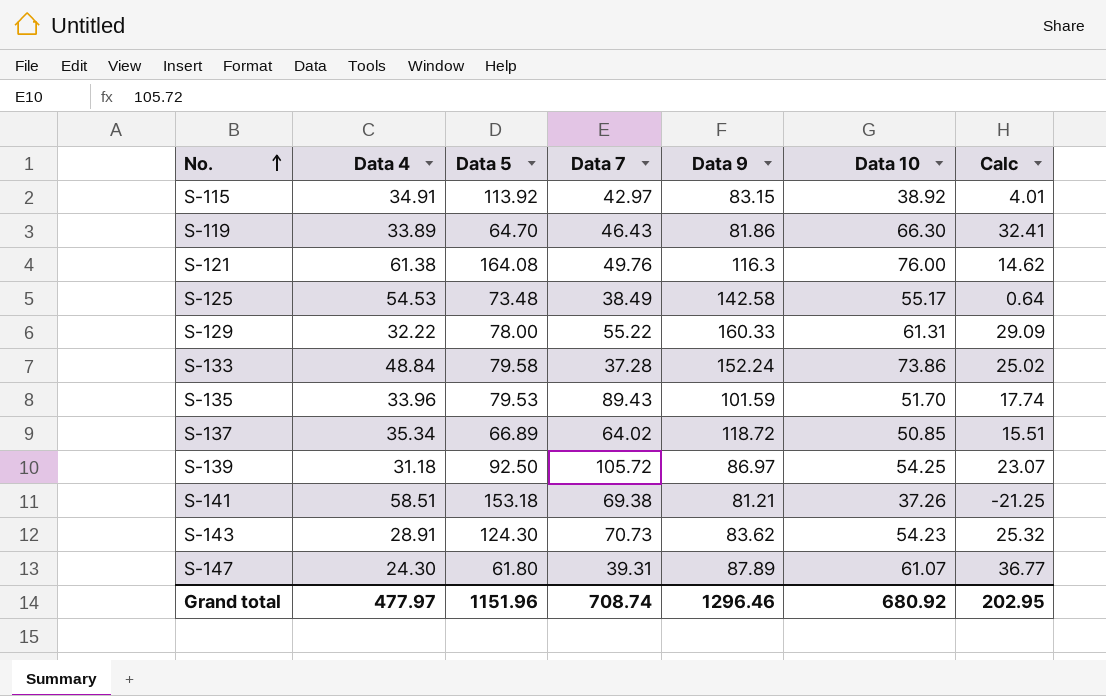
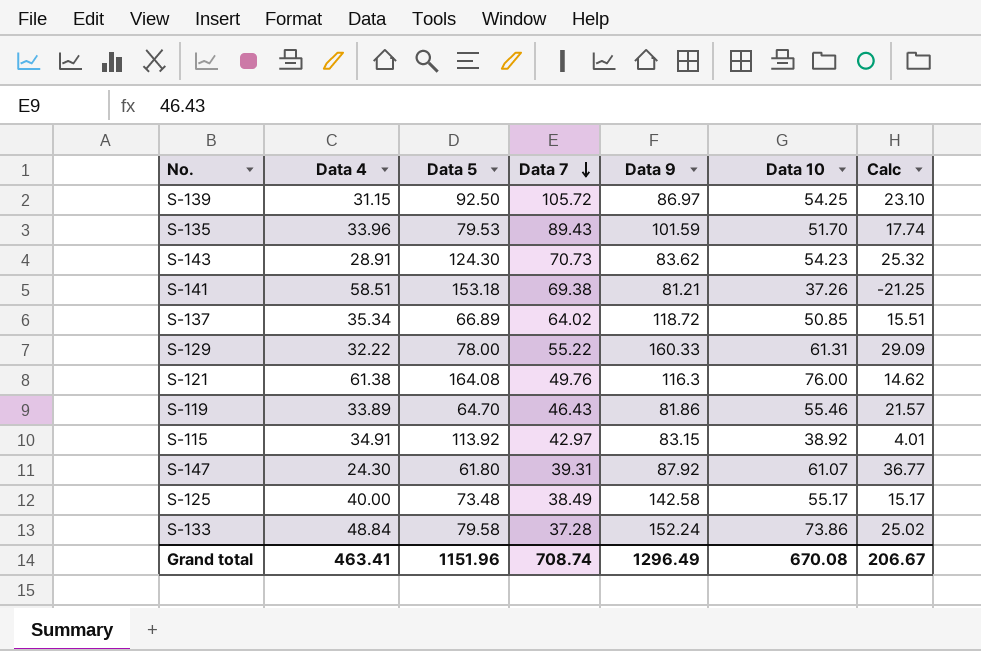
row order: No. ascending -> Data 7 descending
S-139 | Data 4: 31.18 -> 31.15
S-139 | Calc: 23.07 -> 23.10
S-119 | Data 10: 66.30 -> 55.46
S-119 | Calc: 32.41 -> 21.57
S-147 | Data 9: 87.89 -> 87.92
S-125 | Data 4: 54.53 -> 40.00
S-125 | Calc: 0.64 -> 15.17
Grand total | Data 4: 477.97 -> 463.41
Grand total | Data 9: 1296.46 -> 1296.49
Grand total | Data 10: 680.92 -> 670.08
Grand total | Calc: 202.95 -> 206.67

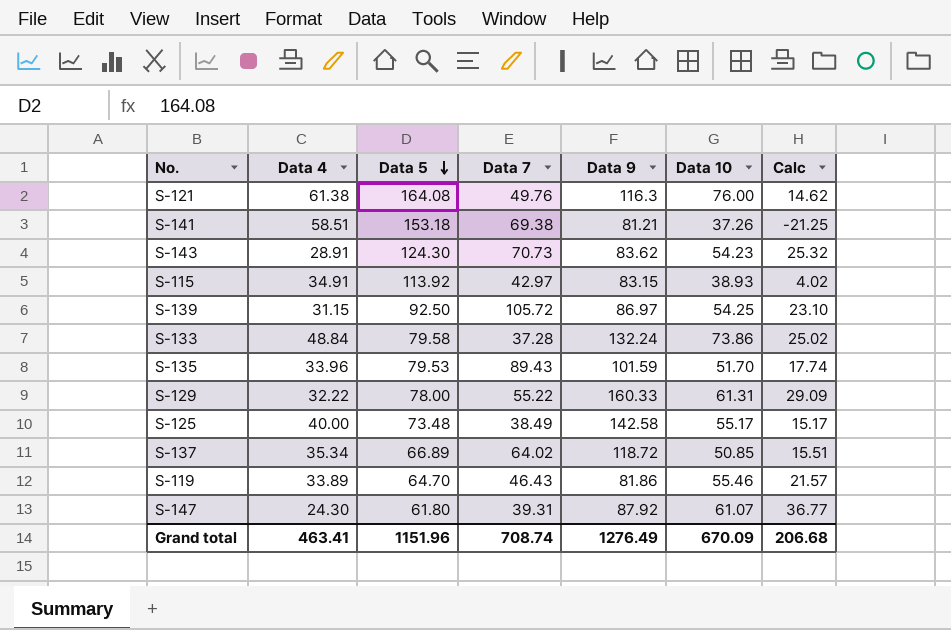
row order: Data 7 descending -> Data 5 descending
S-115 | Data 10: 38.92 -> 38.93
S-115 | Calc: 4.01 -> 4.02
S-133 | Data 9: 152.24 -> 132.24
Grand total | Data 9: 1296.49 -> 1276.49
Grand total | Data 10: 670.08 -> 670.09
Grand total | Calc: 206.67 -> 206.68

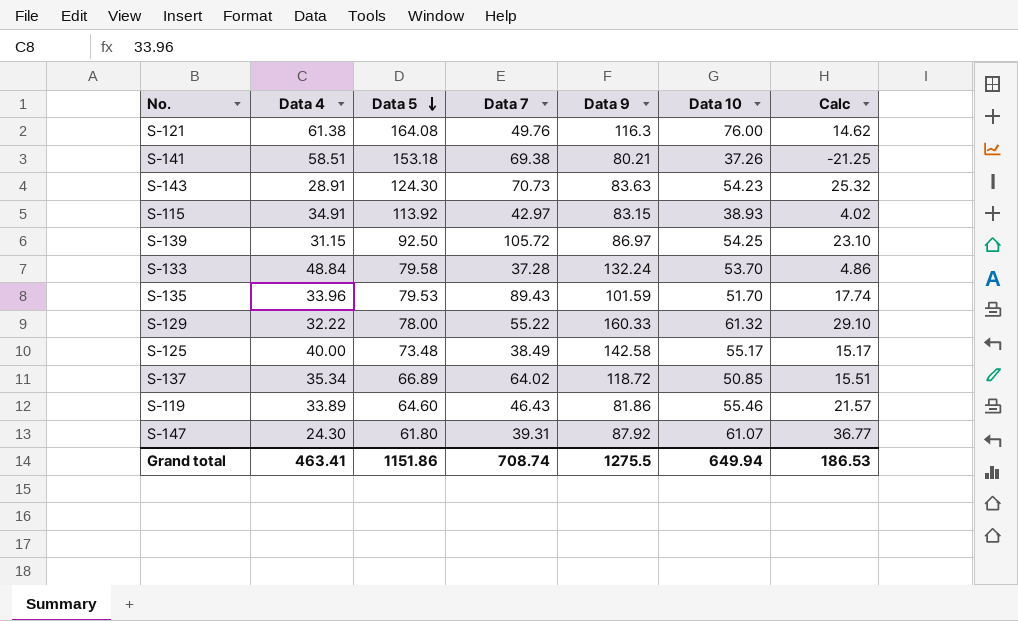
S-141 | Data 9: 81.21 -> 80.21
S-143 | Data 9: 83.62 -> 83.63
S-133 | Data 10: 73.86 -> 53.70
S-133 | Calc: 25.02 -> 4.86
S-129 | Data 10: 61.31 -> 61.32
S-129 | Calc: 29.09 -> 29.10
S-119 | Data 5: 64.70 -> 64.60
Grand total | Data 5: 1151.96 -> 1151.86
Grand total | Data 9: 1276.49 -> 1275.5
Grand total | Data 10: 670.09 -> 649.94
Grand total | Calc: 206.68 -> 186.53

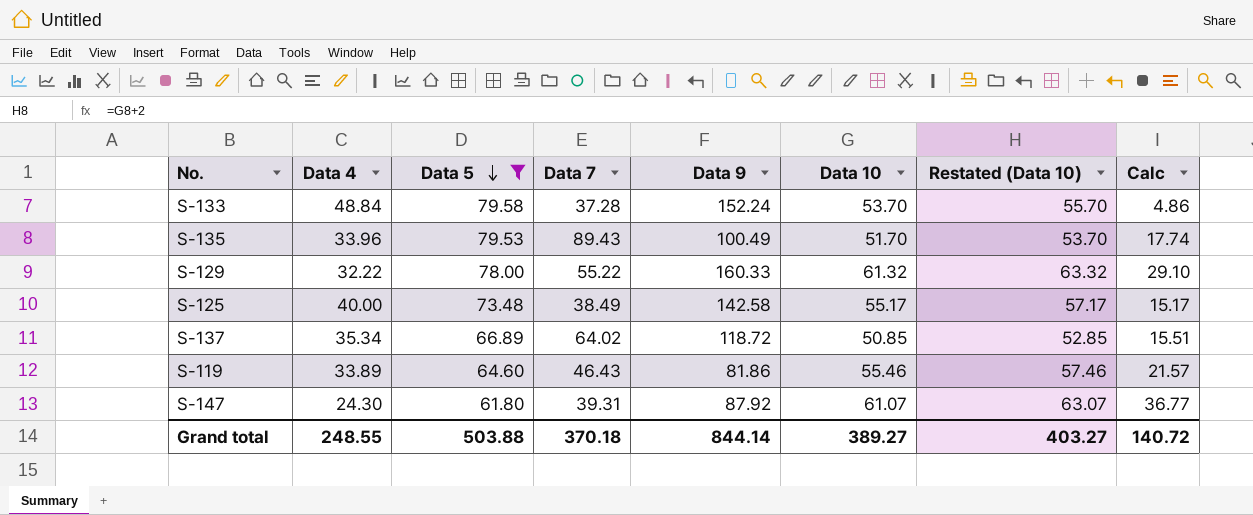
filter: none -> Data 5 <= 79.58
column Restated (Data 10) | formula: none -> [Data 10] + 2
S-133 | Data 9: 132.24 -> 152.24
S-135 | Data 9: 101.59 -> 100.49
Grand total | Data 4: 463.41 -> 248.55
Grand total | Data 5: 1151.86 -> 503.88
Grand total | Data 7: 708.74 -> 370.18
Grand total | Data 9: 1275.5 -> 844.14
Grand total | Data 10: 649.94 -> 389.27
Grand total | Calc: 186.53 -> 140.72

